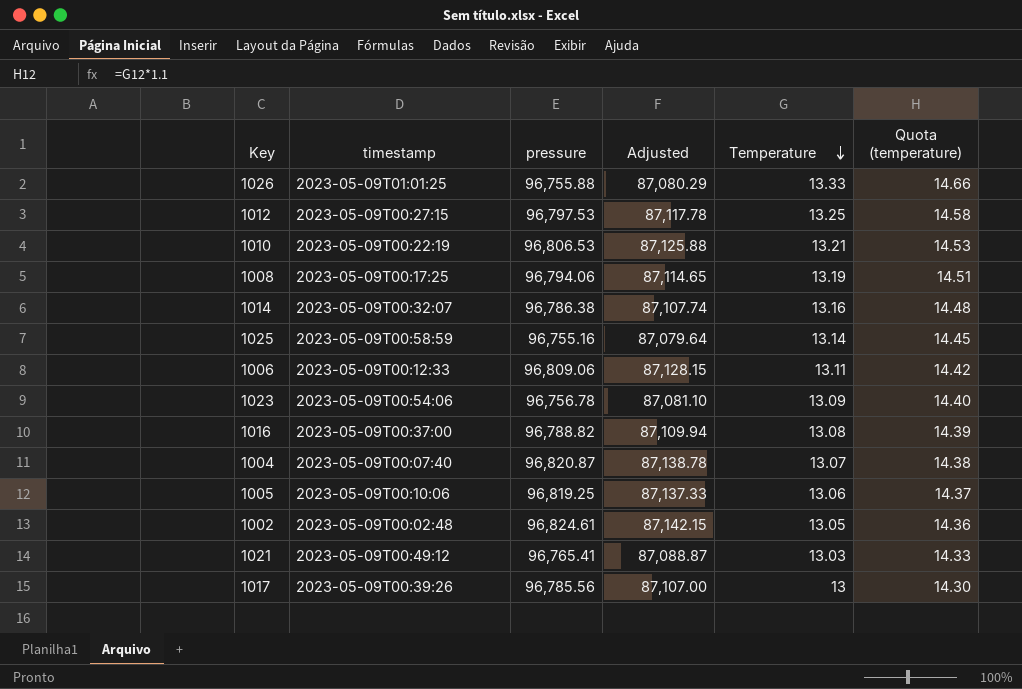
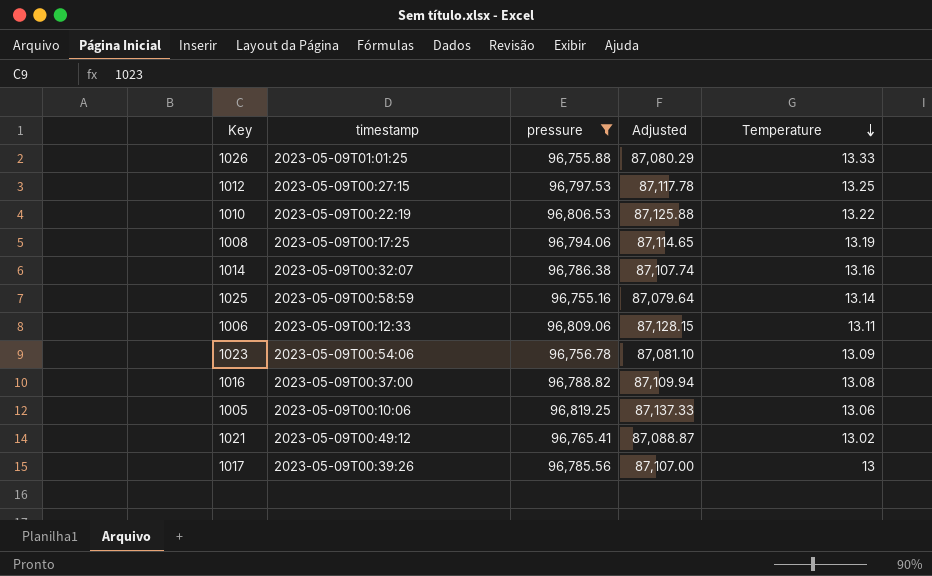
filter: none -> pressure <= 96,819.25
column Quota (temperature) | formula: [Temperature] * 1.1 -> none
1010 | Temperature: 13.21 -> 13.22
1021 | Temperature: 13.03 -> 13.02

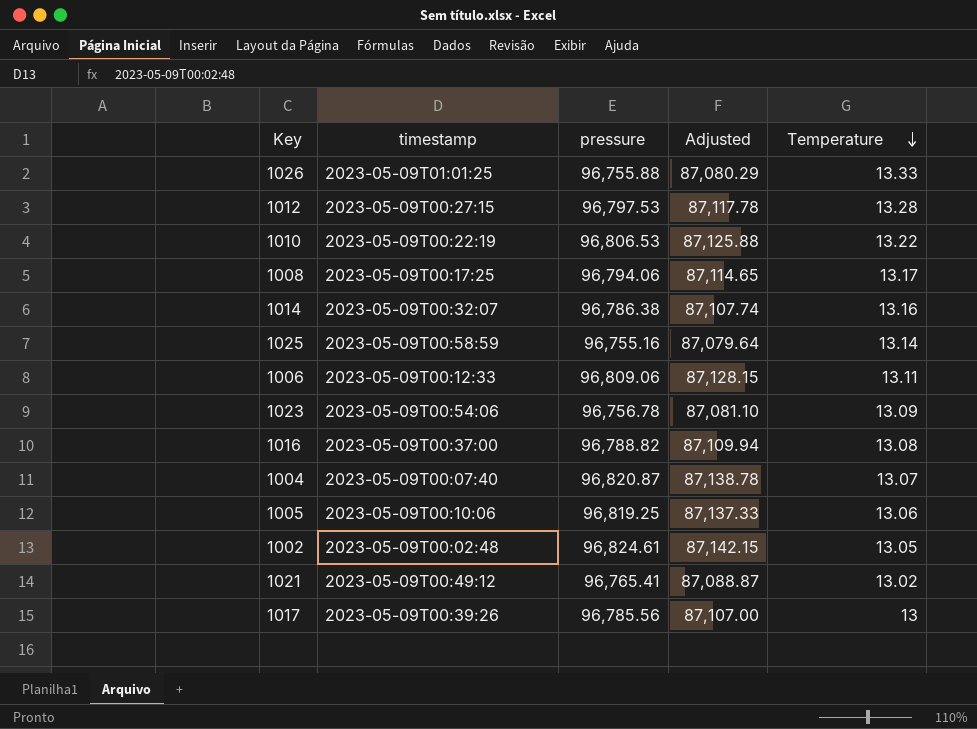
filter: pressure <= 96,819.25 -> none
1012 | Temperature: 13.25 -> 13.28
1008 | Temperature: 13.19 -> 13.17

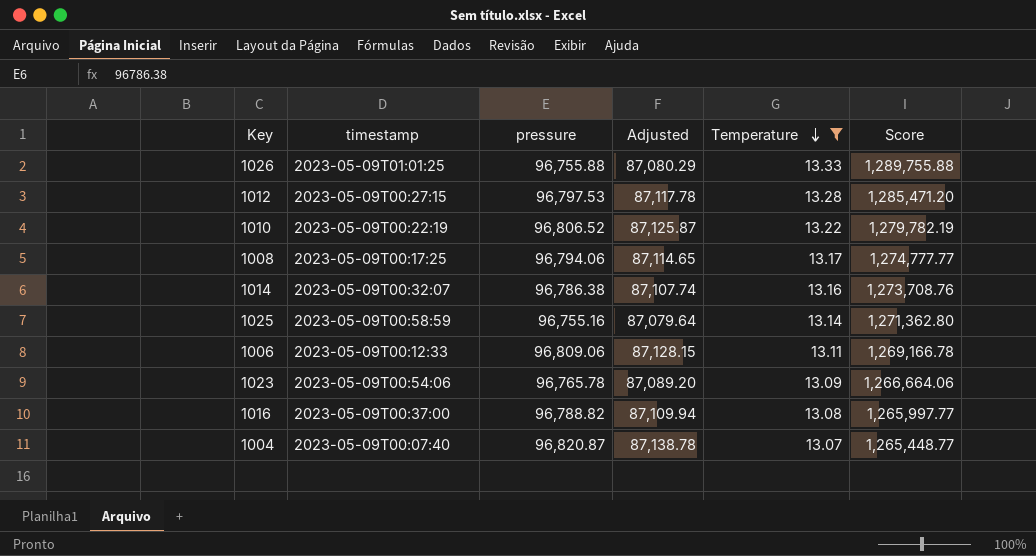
filter: none -> Temperature >= 13.07
column Score | formula: none -> [pressure] * [Temperature]
1010 | pressure: 96,806.53 -> 96,806.52
1010 | Adjusted: 87,125.88 -> 87,125.87
1023 | pressure: 96,756.78 -> 96,765.78
1023 | Adjusted: 87,081.10 -> 87,089.20

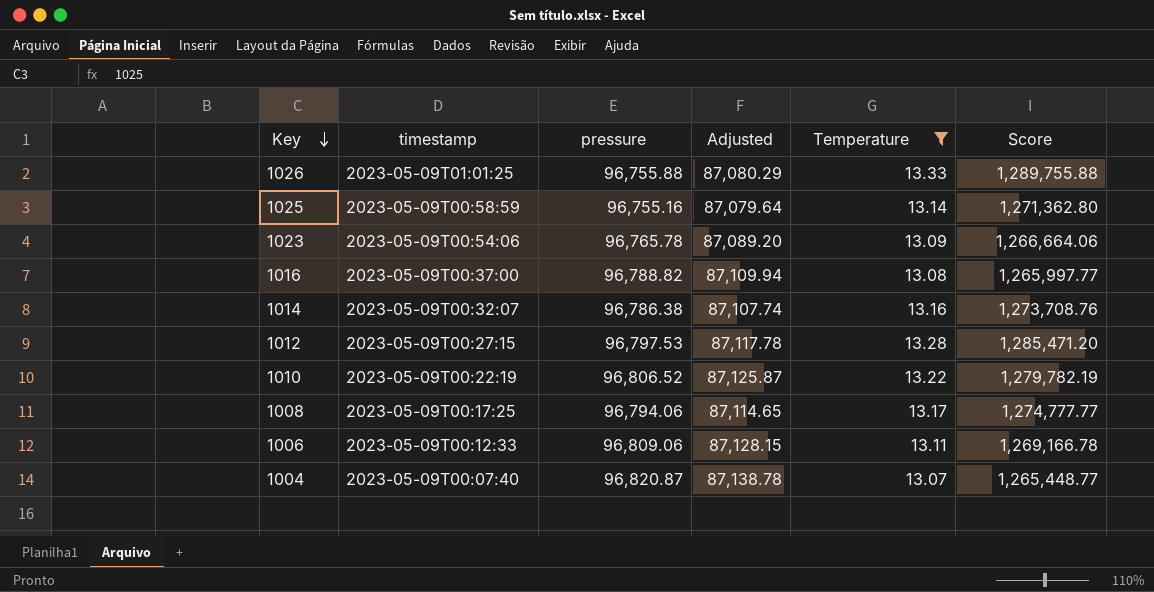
row order: Temperature descending -> Key descending

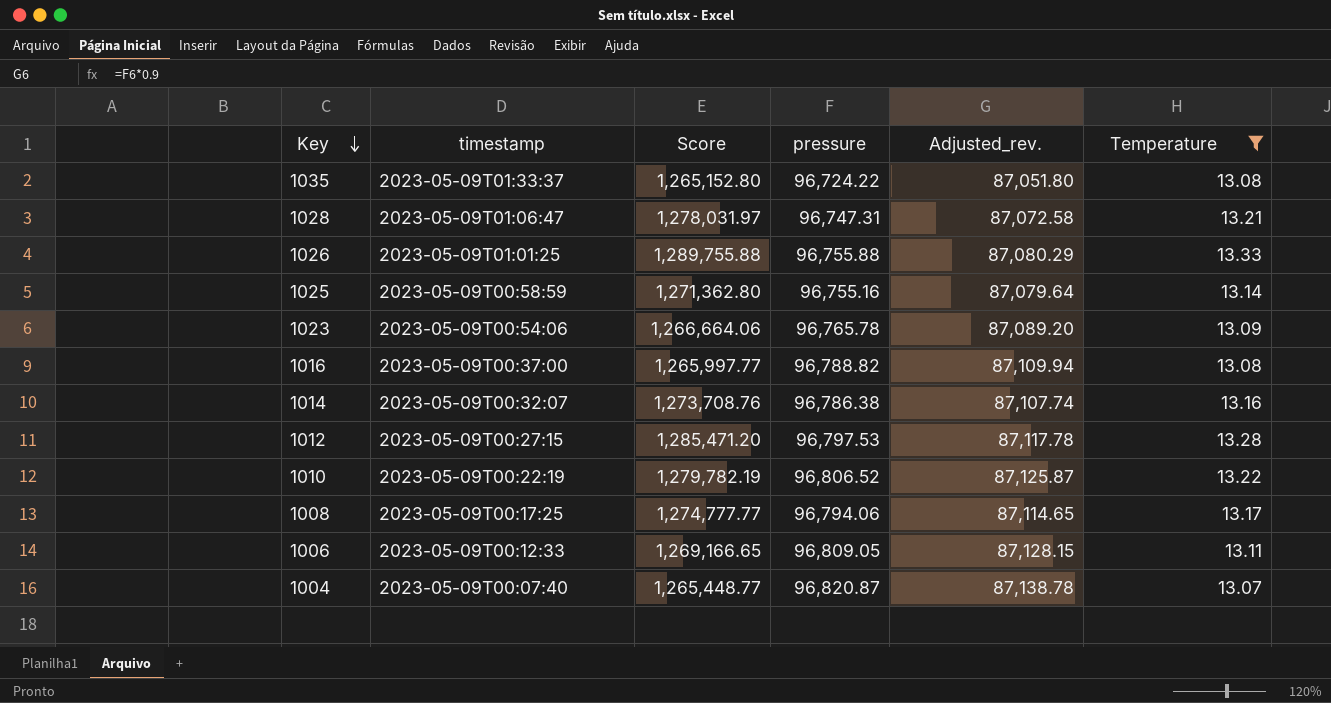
column Score | position: 6 -> 3
column name: Adjusted -> Adjusted_rev.
row 1035: none -> 2023-05-09T01:33:37 | 1,265,152.80 | 96,724.22 | 87,051.80 | 13.08
row 1028: none -> 2023-05-09T01:06:47 | 1,278,031.97 | 96,747.31 | 87,072.58 | 13.21
1006 | Score: 1,269,166.78 -> 1,269,166.65
1006 | pressure: 96,809.06 -> 96,809.05

